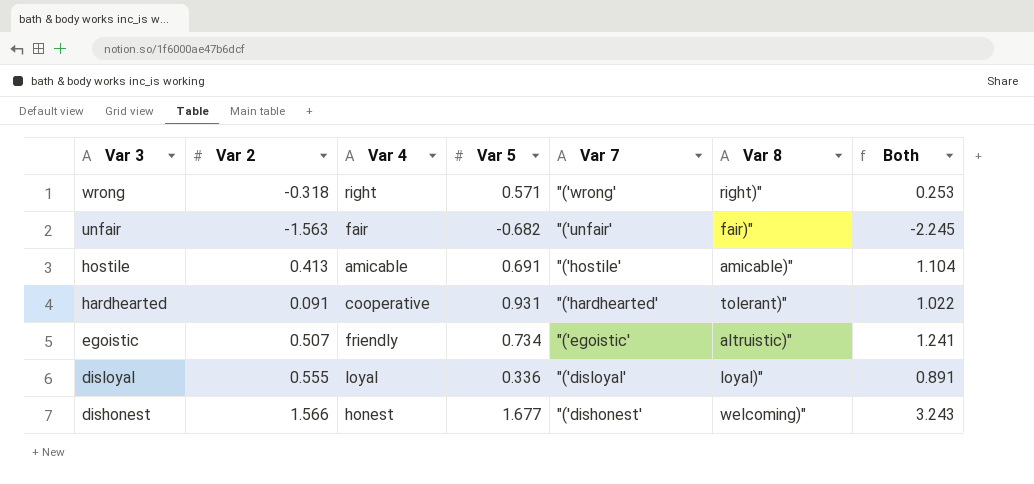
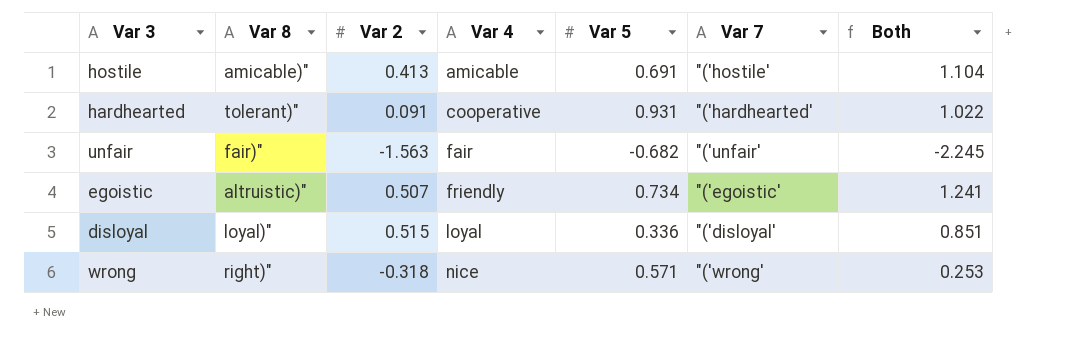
row order: Var 3 descending -> Var 4 ascending
column Var 8 | position: 6 -> 2
row dishonest: 1.566 | honest | 1.677 | "('dishonest' | welcoming)" | 3.243 -> none
disloyal | Var 2: 0.555 -> 0.515
disloyal | Both: 0.891 -> 0.851
wrong | Var 4: right -> nice

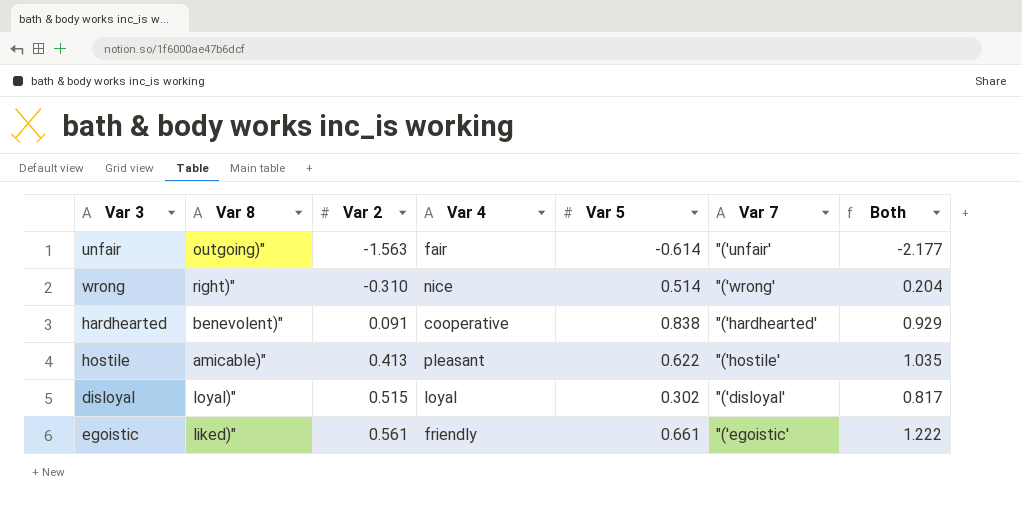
row order: Var 4 ascending -> Var 2 ascending
unfair | Var 8: fair)" -> outgoing)"
unfair | Var 5: -0.682 -> -0.614
unfair | Both: -2.245 -> -2.177
wrong | Var 2: -0.318 -> -0.310
wrong | Var 5: 0.571 -> 0.514
wrong | Both: 0.253 -> 0.204
hardhearted | Var 8: tolerant)" -> benevolent)"
hardhearted | Var 5: 0.931 -> 0.838
hardhearted | Both: 1.022 -> 0.929
hostile | Var 4: amicable -> pleasant
hostile | Var 5: 0.691 -> 0.622
hostile | Both: 1.104 -> 1.035
disloyal | Var 5: 0.336 -> 0.302
disloyal | Both: 0.851 -> 0.817
egoistic | Var 8: altruistic)" -> liked)"
egoistic | Var 2: 0.507 -> 0.561
egoistic | Var 5: 0.734 -> 0.661
egoistic | Both: 1.241 -> 1.222

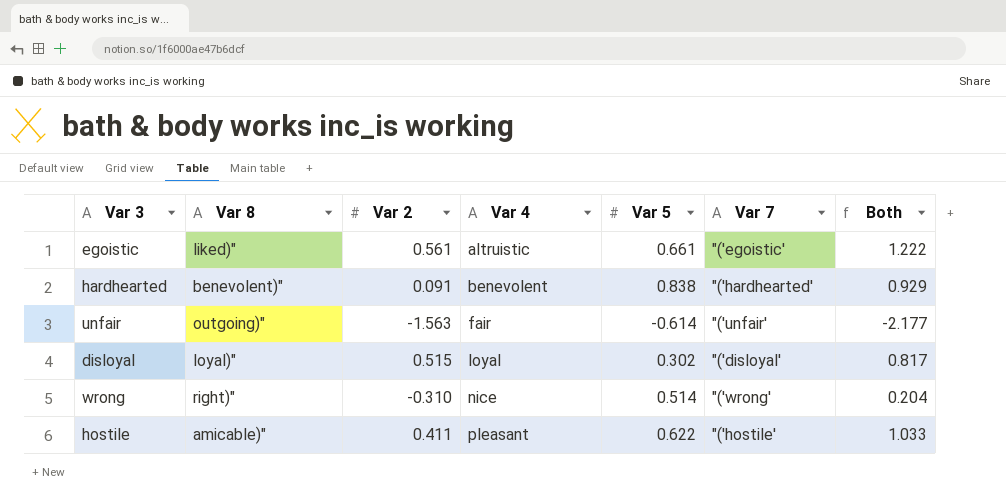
row order: Var 2 ascending -> Var 4 ascending
egoistic | Var 4: friendly -> altruistic
hardhearted | Var 4: cooperative -> benevolent
hostile | Var 2: 0.413 -> 0.411
hostile | Both: 1.035 -> 1.033

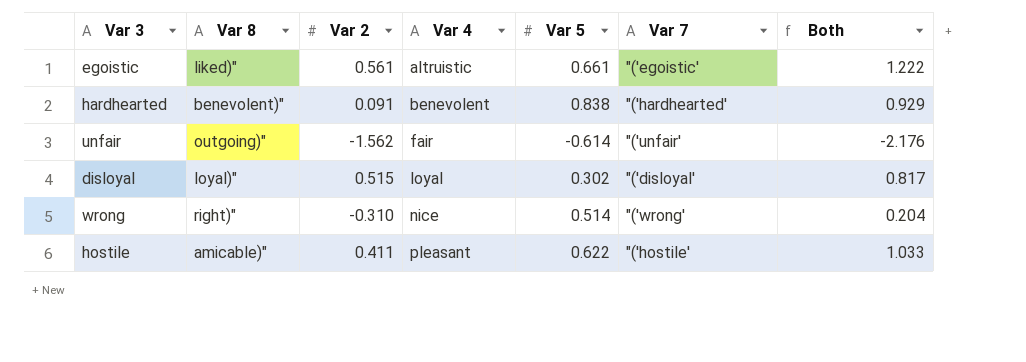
unfair | Var 2: -1.563 -> -1.562
unfair | Both: -2.177 -> -2.176

